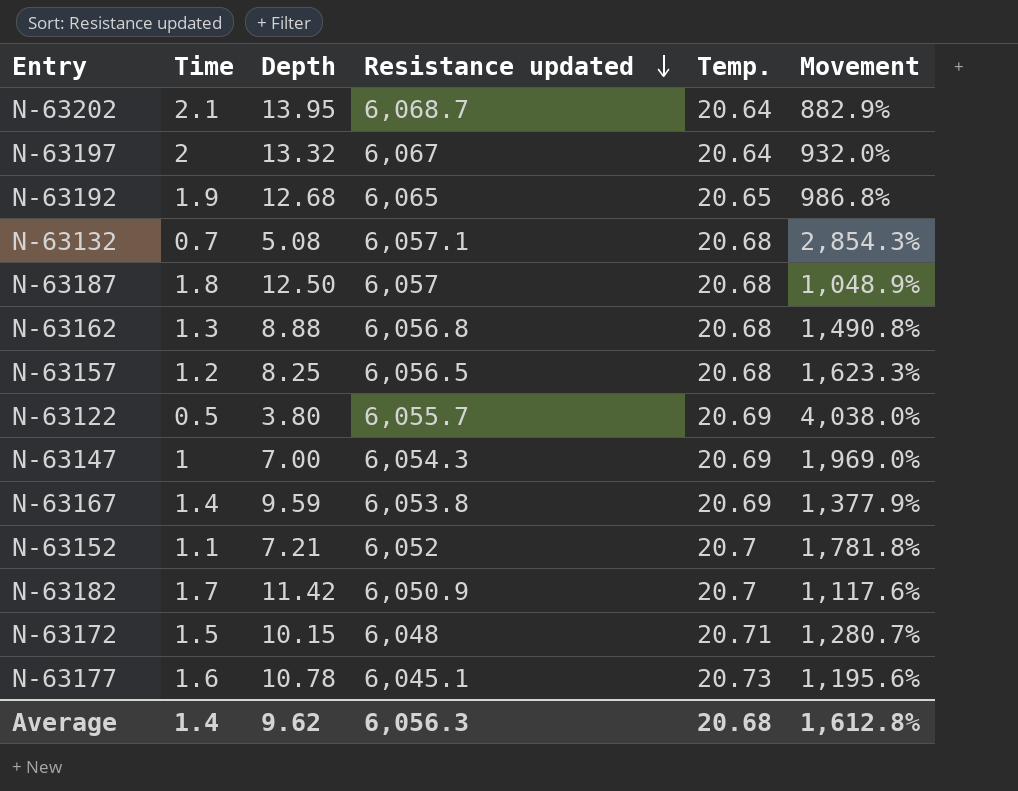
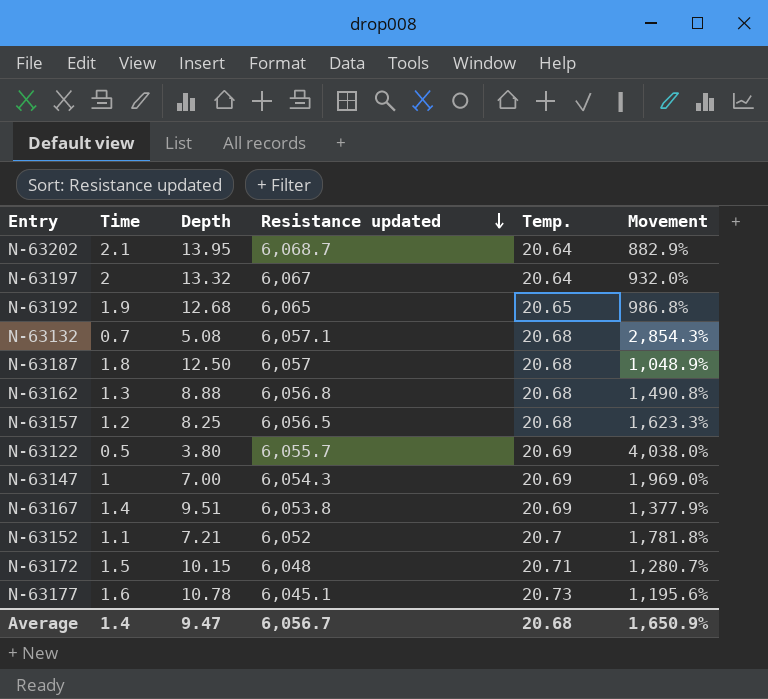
row N-63182: 1.7 | 11.42 | 6,050.9 | 20.7 | 1,117.6% -> none
N-63167 | Depth: 9.59 -> 9.51
Average | Depth: 9.62 -> 9.47
Average | Resistance updated: 6,056.3 -> 6,056.7
Average | Movement: 1,612.8% -> 1,650.9%

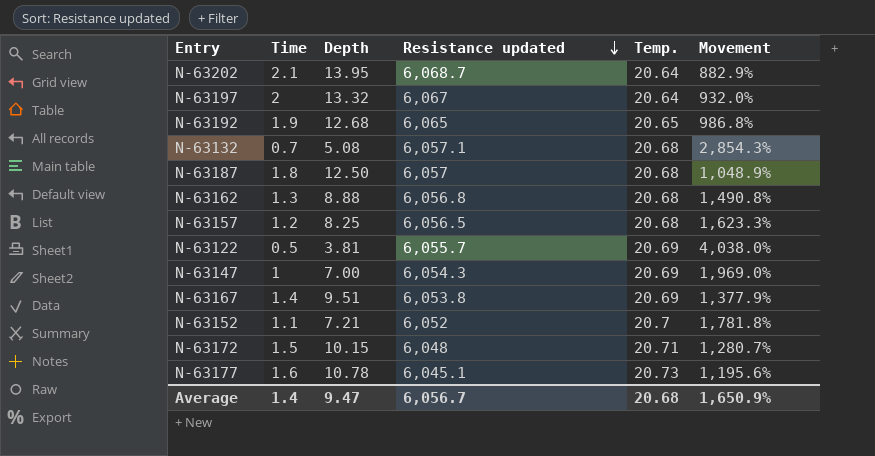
N-63122 | Depth: 3.80 -> 3.81

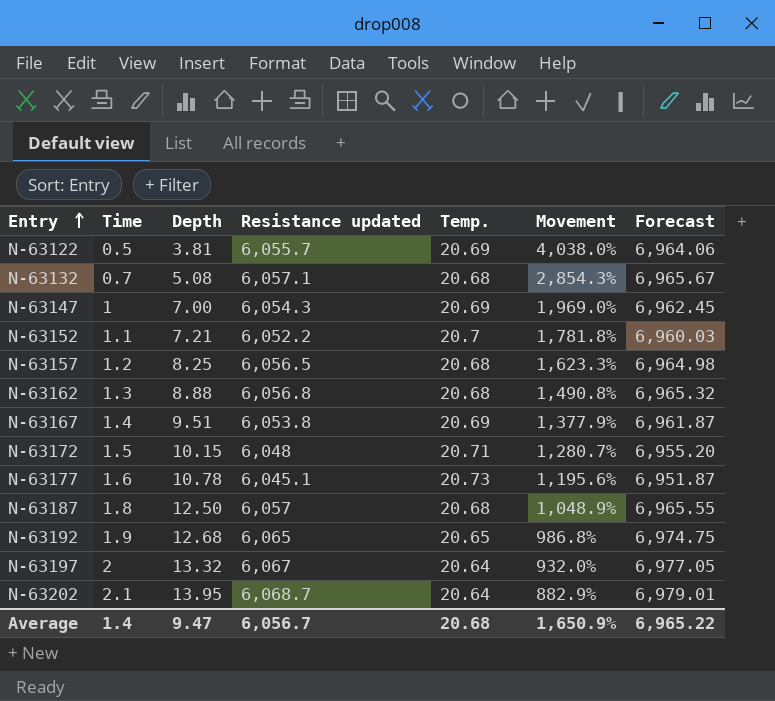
row order: Resistance updated descending -> Entry ascending
column Forecast | formula: none -> [Resistance updated] * 1.15
N-63152 | Resistance updated: 6,052 -> 6,052.2

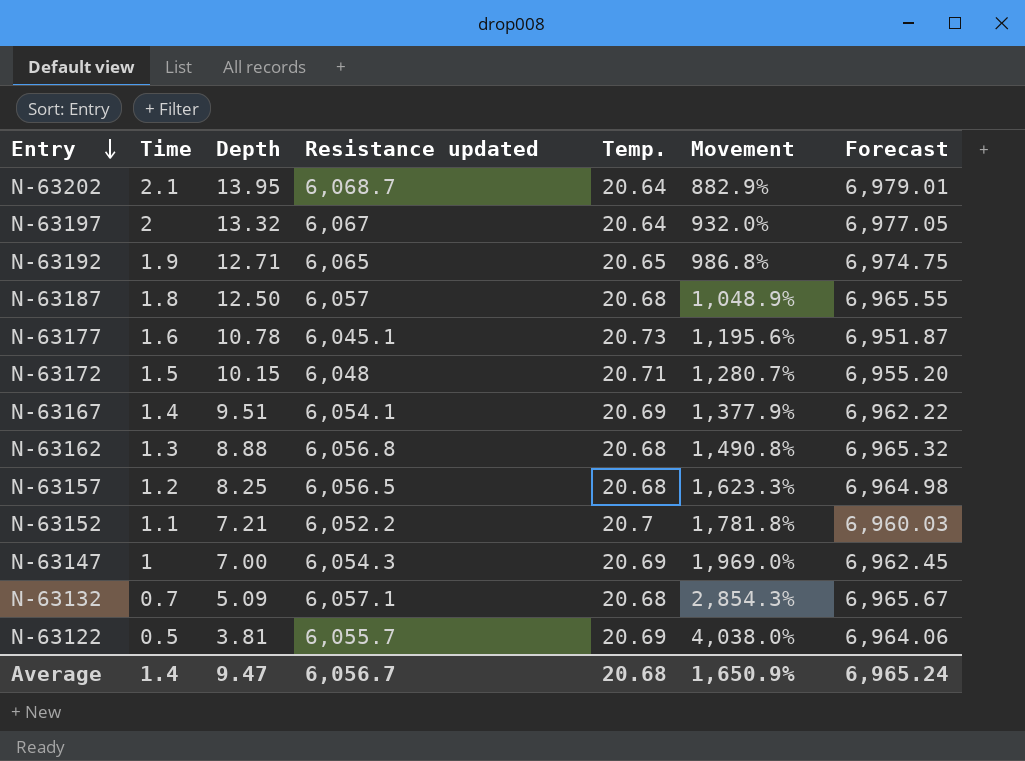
row order: Entry ascending -> Entry descending
N-63192 | Depth: 12.68 -> 12.71
N-63167 | Resistance updated: 6,053.8 -> 6,054.1
N-63167 | Forecast: 6,961.87 -> 6,962.22
N-63132 | Depth: 5.08 -> 5.09
Average | Forecast: 6,965.22 -> 6,965.24

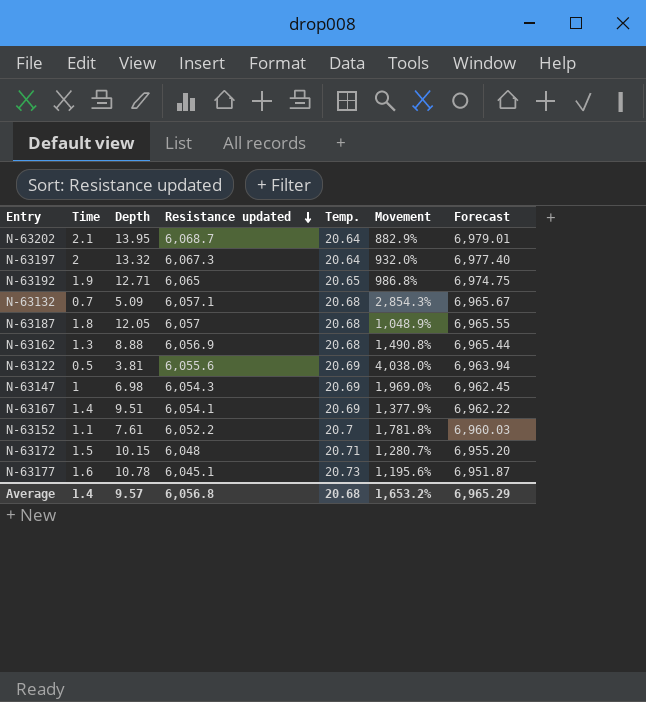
row order: Entry descending -> Resistance updated descending
row N-63157: 1.2 | 8.25 | 6,056.5 | 20.68 | 1,623.3% | 6,964.98 -> none
N-63197 | Resistance updated: 6,067 -> 6,067.3
N-63197 | Forecast: 6,977.05 -> 6,977.40
N-63187 | Depth: 12.50 -> 12.05
N-63162 | Resistance updated: 6,056.8 -> 6,056.9
N-63162 | Forecast: 6,965.32 -> 6,965.44
N-63122 | Resistance updated: 6,055.7 -> 6,055.6
N-63122 | Forecast: 6,964.06 -> 6,963.94
N-63147 | Depth: 7.00 -> 6.98
N-63152 | Depth: 7.21 -> 7.61
Average | Depth: 9.47 -> 9.57
Average | Resistance updated: 6,056.7 -> 6,056.8
Average | Movement: 1,650.9% -> 1,653.2%
Average | Forecast: 6,965.24 -> 6,965.29

